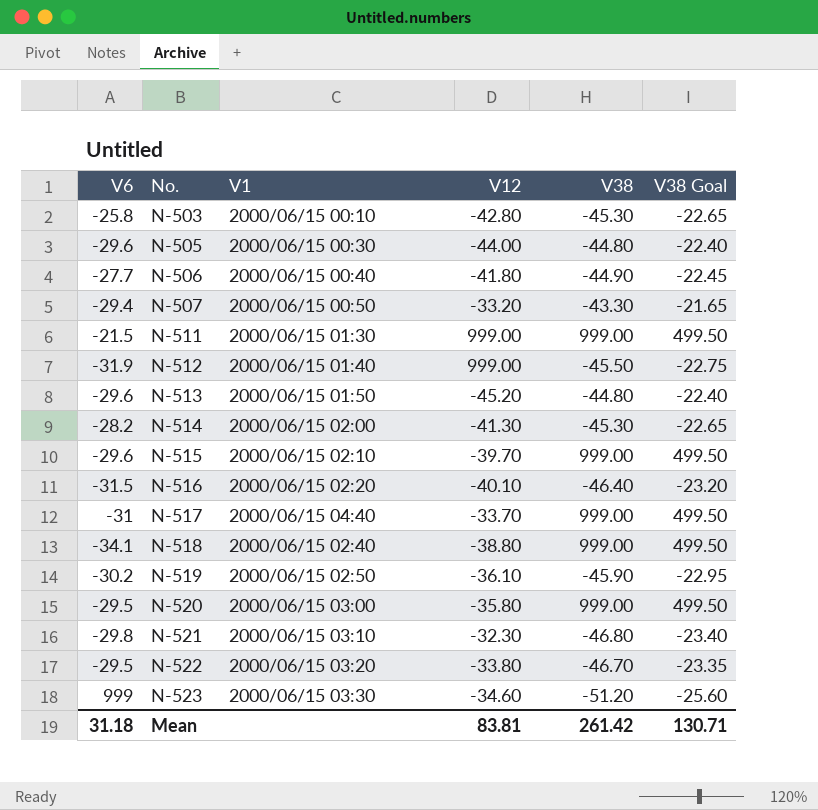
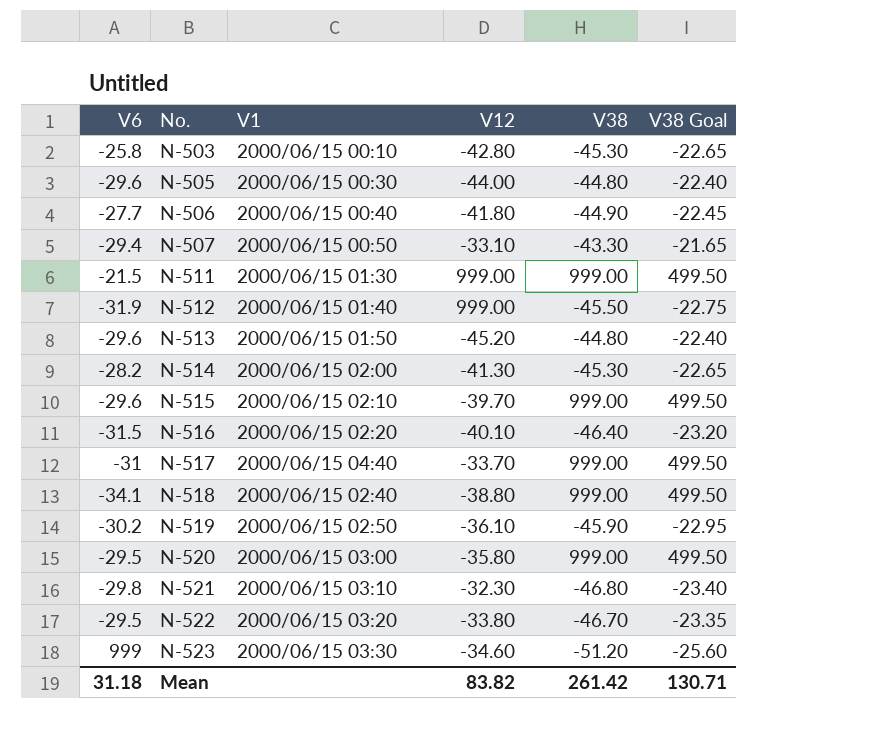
N-507 | V12: -33.20 -> -33.10
Mean | V12: 83.81 -> 83.82

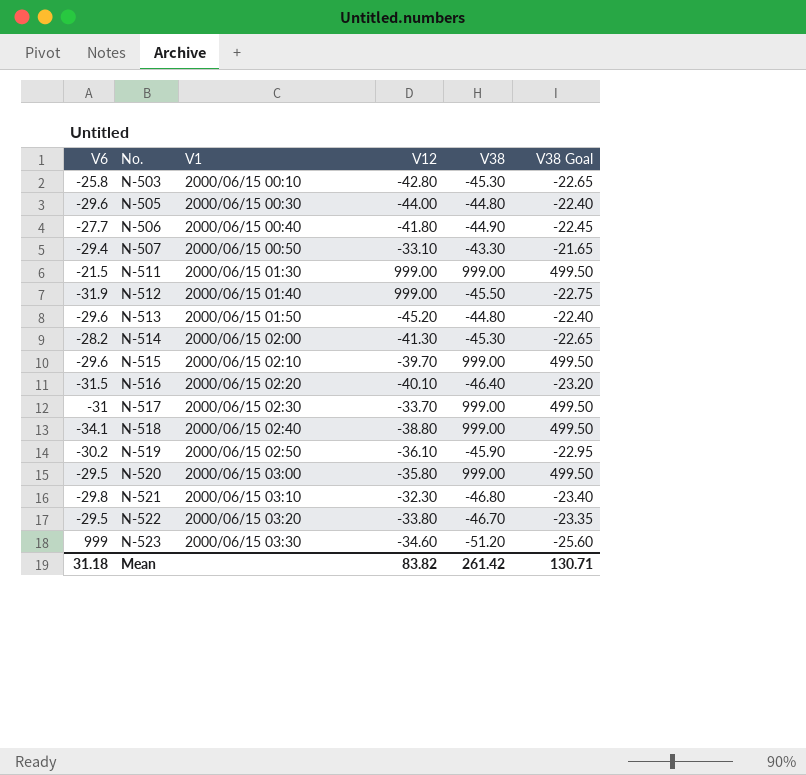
N-517 | V1: 2000/06/15 04:40 -> 2000/06/15 02:30

